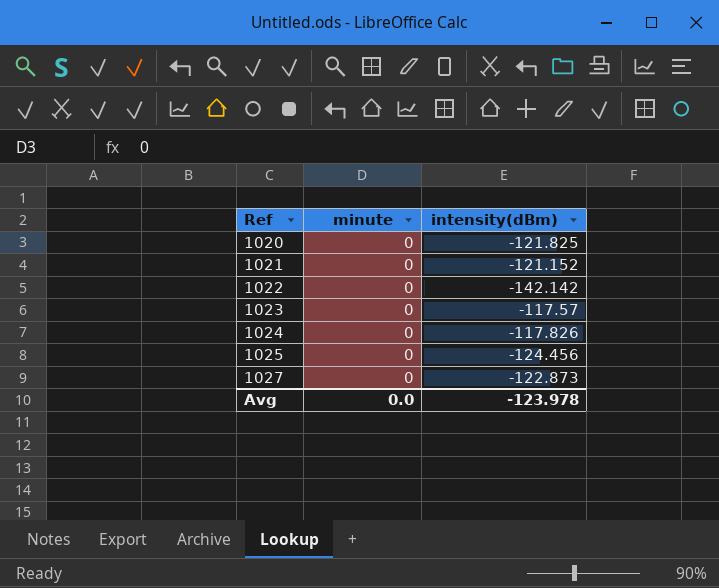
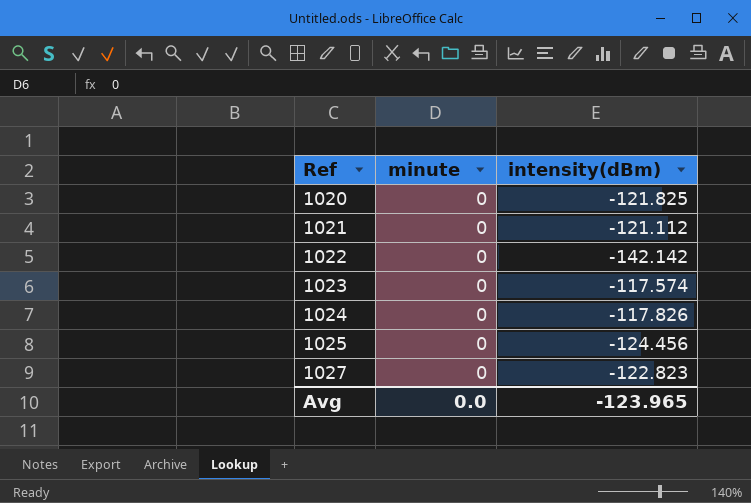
1021 | intensity(dBm): -121.152 -> -121.112
1023 | intensity(dBm): -117.57 -> -117.574
1027 | intensity(dBm): -122.873 -> -122.823
Avg | intensity(dBm): -123.978 -> -123.965

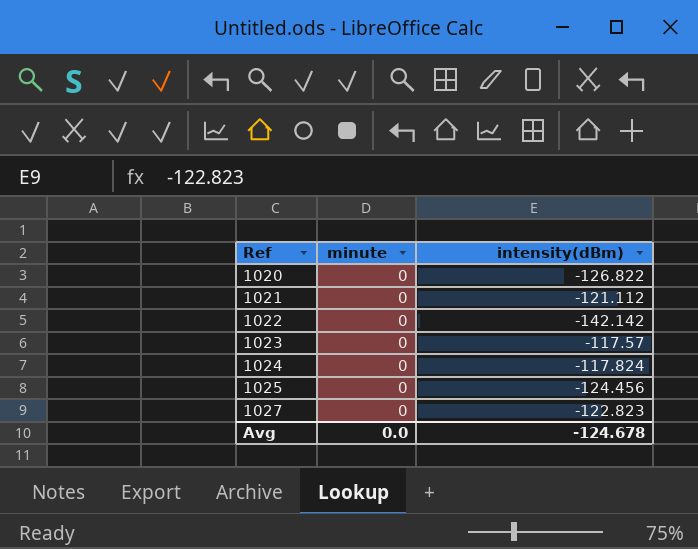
1020 | intensity(dBm): -121.825 -> -126.822
1023 | intensity(dBm): -117.574 -> -117.57
1024 | intensity(dBm): -117.826 -> -117.824
Avg | intensity(dBm): -123.965 -> -124.678

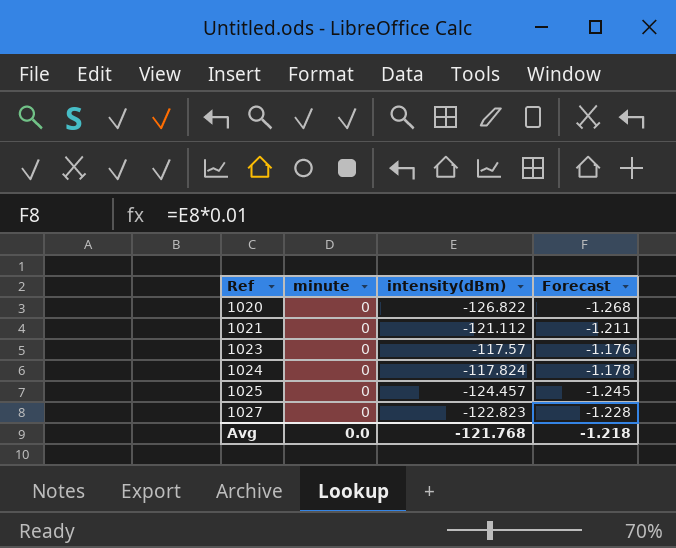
column Forecast | formula: none -> [intensity(dBm)] * 0.01
row 1022: 0 | -142.142 -> none
1025 | intensity(dBm): -124.456 -> -124.457
Avg | intensity(dBm): -124.678 -> -121.768

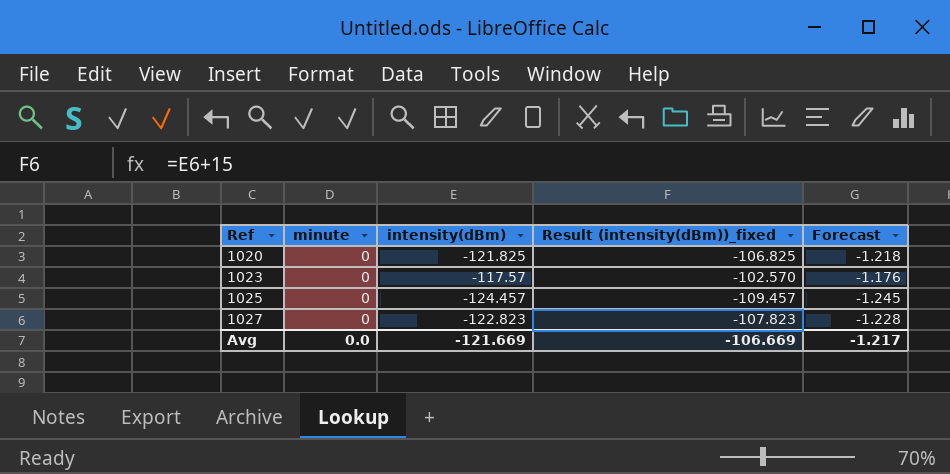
column Result (intensity(dBm))_fixed | formula: none -> [intensity(dBm)] + 15
row 1021: 0 | -121.112 | -1.211 -> none
row 1024: 0 | -117.824 | -1.178 -> none
1020 | intensity(dBm): -126.822 -> -121.825
1020 | Forecast: -1.268 -> -1.218
Avg | intensity(dBm): -121.768 -> -121.669
Avg | Forecast: -1.218 -> -1.217

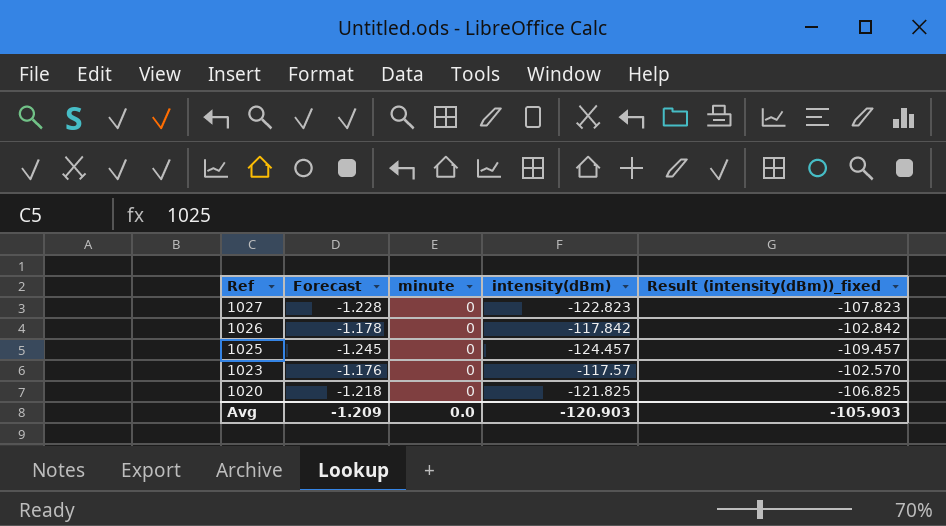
row order: Ref ascending -> Ref descending
column Forecast | position: 5 -> 2
row 1026: none -> -1.178 | 0 | -117.842 | -102.842
Avg | Forecast: -1.217 -> -1.209
Avg | intensity(dBm): -121.669 -> -120.903
Avg | Result (intensity(dBm))_fixed: -106.669 -> -105.903

